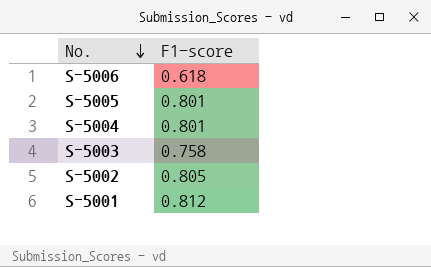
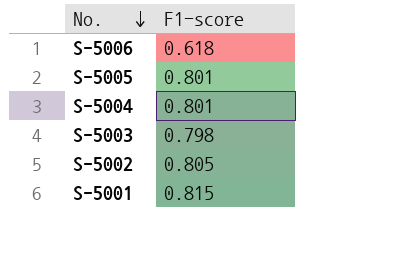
S-5003 | F1-score: 0.758 -> 0.798
S-5001 | F1-score: 0.812 -> 0.815

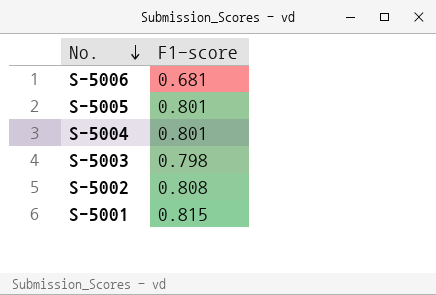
S-5006 | F1-score: 0.618 -> 0.681
S-5002 | F1-score: 0.805 -> 0.808

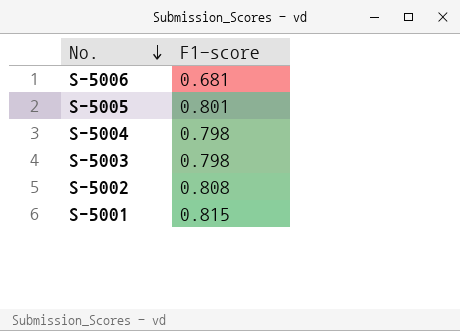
S-5004 | F1-score: 0.801 -> 0.798

